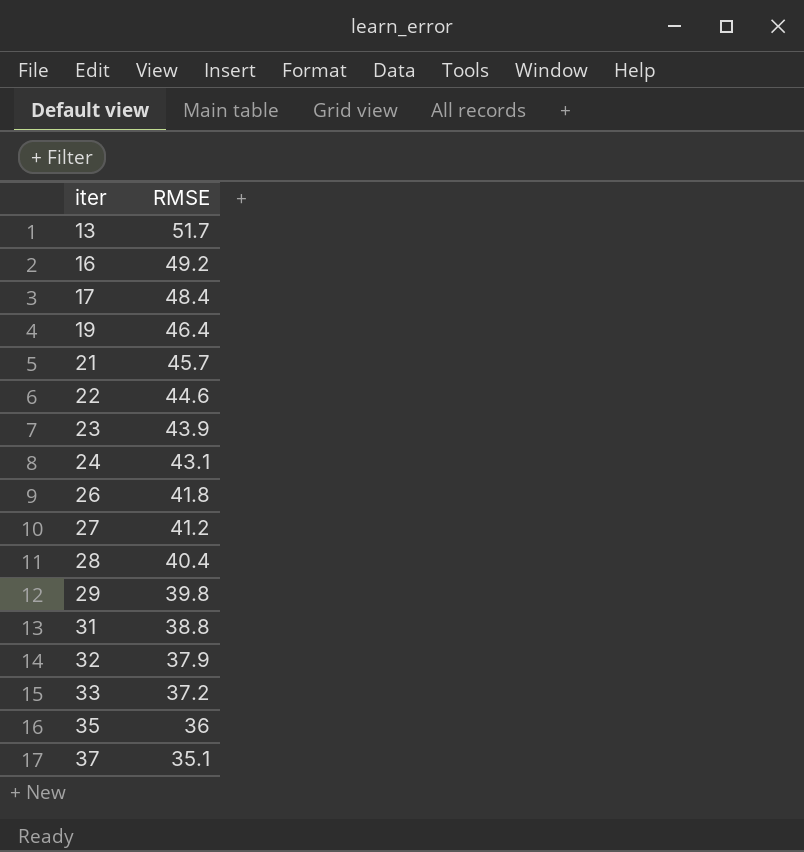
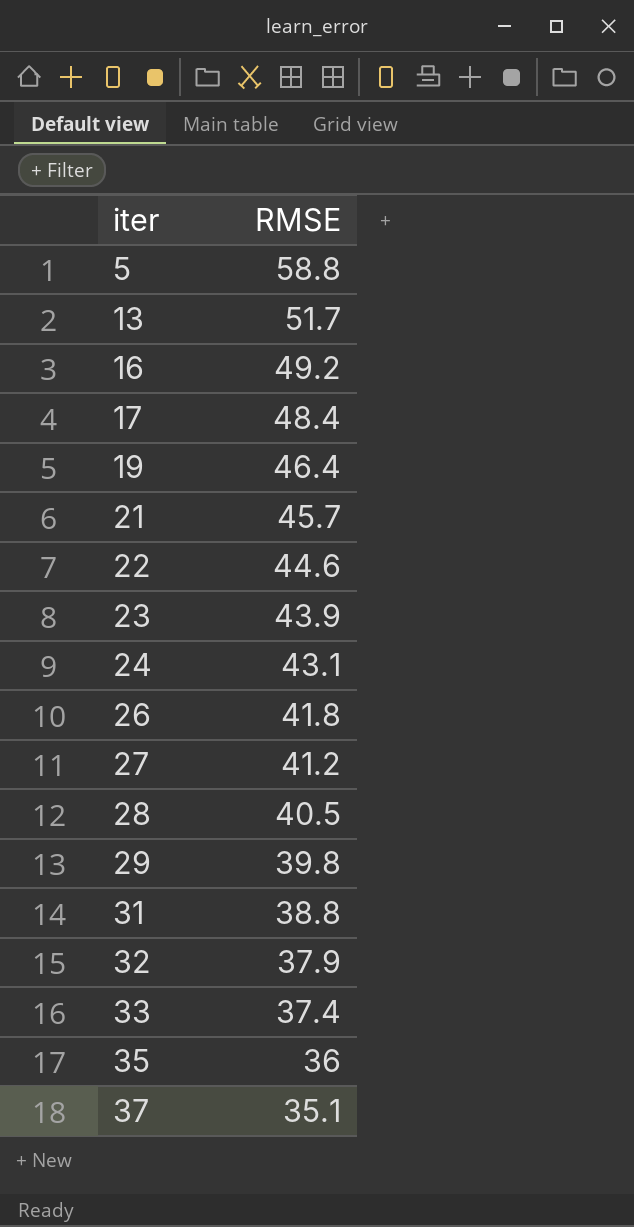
row 5: none -> 58.8
28 | RMSE: 40.4 -> 40.5
33 | RMSE: 37.2 -> 37.4

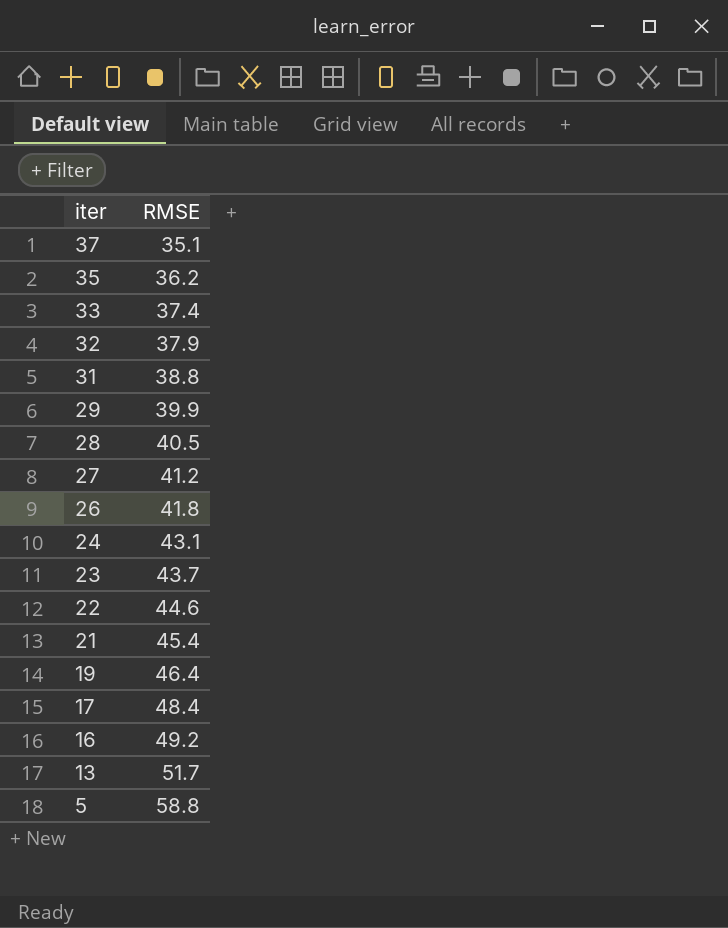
row order: iter ascending -> iter descending
35 | RMSE: 36 -> 36.2
29 | RMSE: 39.8 -> 39.9
23 | RMSE: 43.9 -> 43.7
21 | RMSE: 45.7 -> 45.4

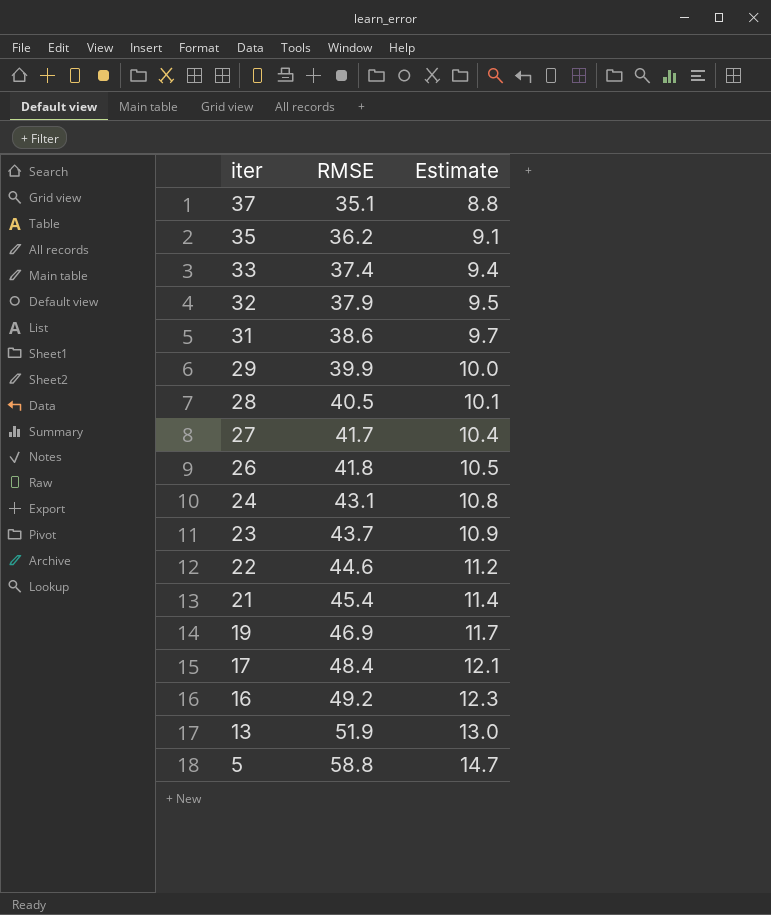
column Estimate | formula: none -> [RMSE] * 0.25
31 | RMSE: 38.8 -> 38.6
27 | RMSE: 41.2 -> 41.7
19 | RMSE: 46.4 -> 46.9
13 | RMSE: 51.7 -> 51.9

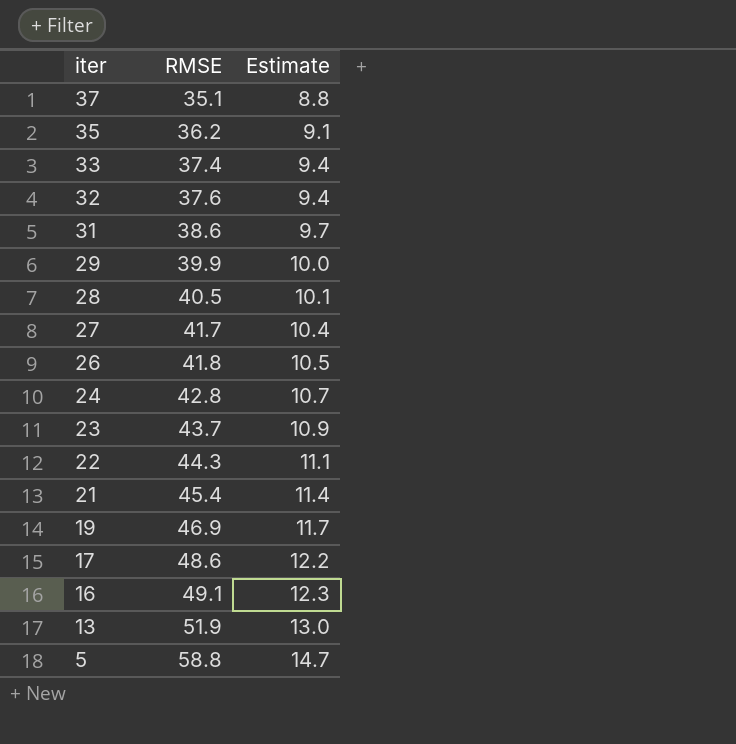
32 | RMSE: 37.9 -> 37.6
32 | Estimate: 9.5 -> 9.4
24 | RMSE: 43.1 -> 42.8
24 | Estimate: 10.8 -> 10.7
22 | RMSE: 44.6 -> 44.3
22 | Estimate: 11.2 -> 11.1
17 | RMSE: 48.4 -> 48.6
17 | Estimate: 12.1 -> 12.2
16 | RMSE: 49.2 -> 49.1

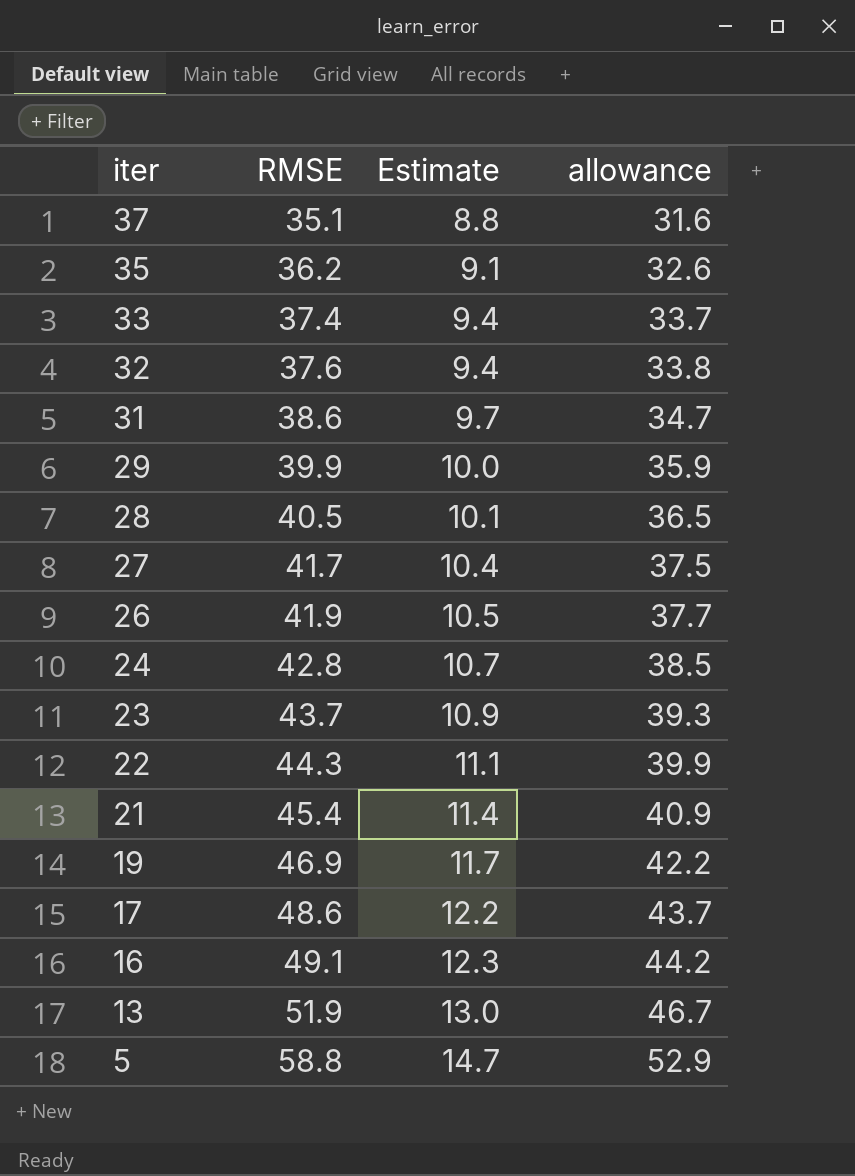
column allowance | formula: none -> [RMSE] * 0.9
26 | RMSE: 41.8 -> 41.9

